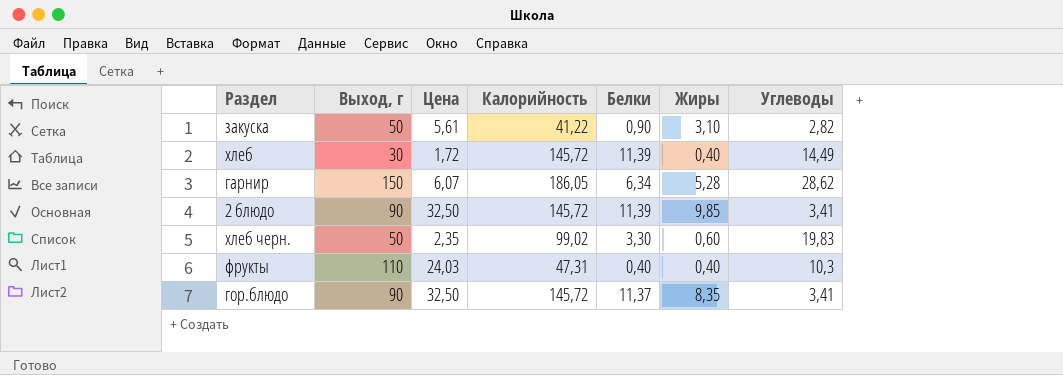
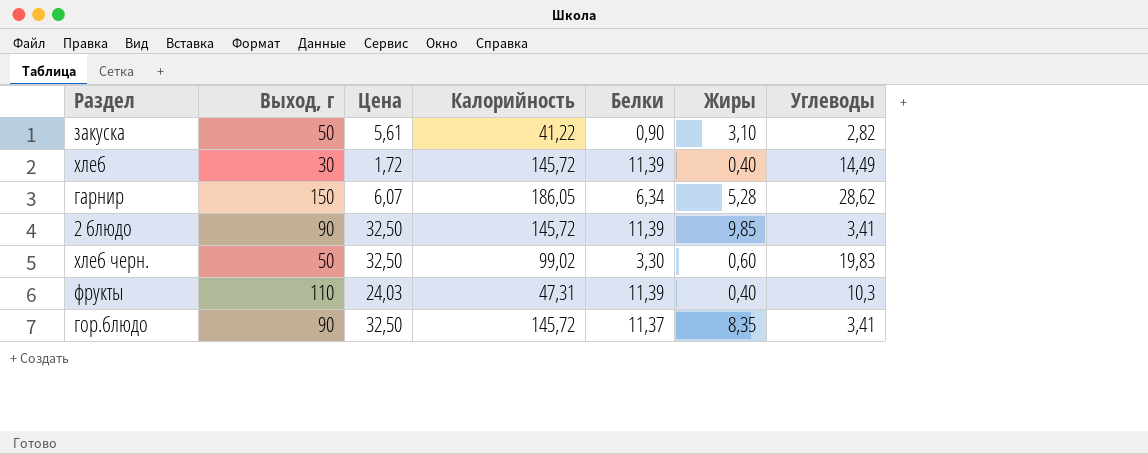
хлеб черн. | Цена: 2,35 -> 32,50
фрукты | Белки: 0,40 -> 11,39

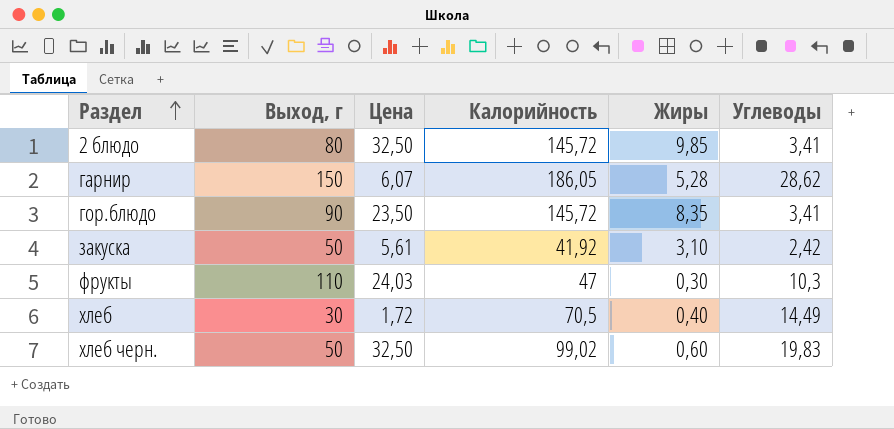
row order: none -> Раздел ascending
column Белки | position: 5 -> none
2 блюдо | Выход, г: 90 -> 80
гор.блюдо | Цена: 32,50 -> 23,50
закуска | Калорийность: 41,22 -> 41,92
закуска | Углеводы: 2,82 -> 2,42
фрукты | Калорийность: 47,31 -> 47
фрукты | Жиры: 0,40 -> 0,30
хлеб | Калорийность: 145,72 -> 70,5

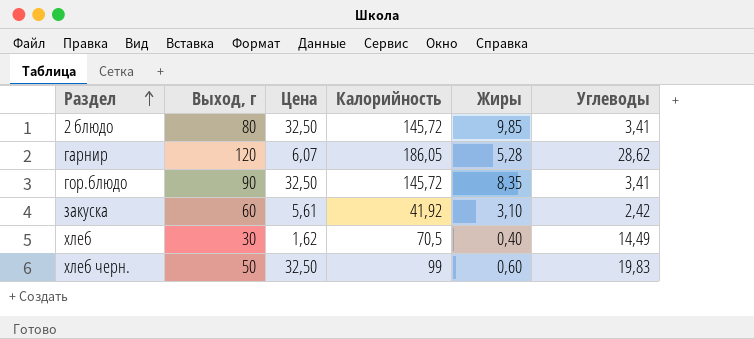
row фрукты: 110 | 24,03 | 47 | 0,30 | 10,3 -> none
гарнир | Выход, г: 150 -> 120
гор.блюдо | Цена: 23,50 -> 32,50
закуска | Выход, г: 50 -> 60
хлеб | Цена: 1,72 -> 1,62
хлеб черн. | Калорийность: 99,02 -> 99

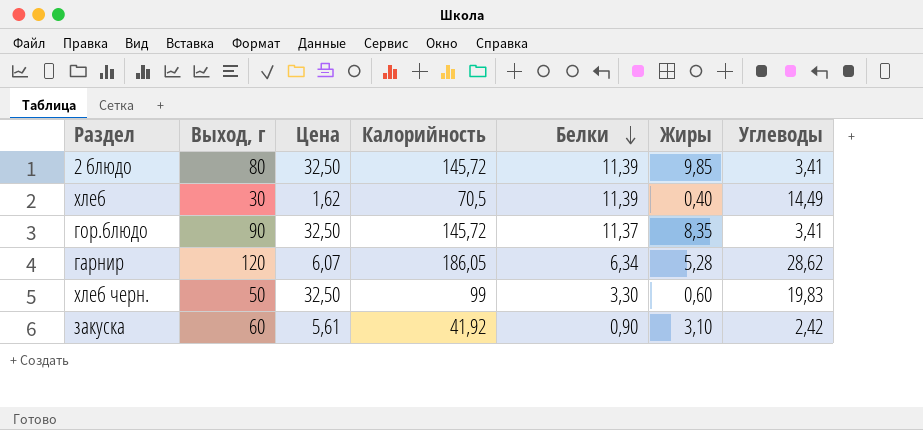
row order: Раздел ascending -> Белки descending
column Белки | position: none -> 5

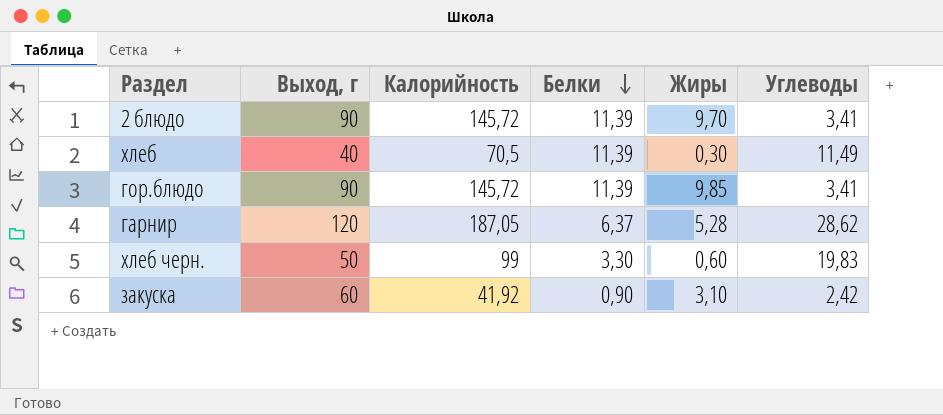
column Цена | position: 3 -> none
2 блюдо | Выход, г: 80 -> 90
2 блюдо | Жиры: 9,85 -> 9,70
хлеб | Выход, г: 30 -> 40
хлеб | Жиры: 0,40 -> 0,30
хлеб | Углеводы: 14,49 -> 11,49
гор.блюдо | Белки: 11,37 -> 11,39
гор.блюдо | Жиры: 8,35 -> 9,85
гарнир | Калорийность: 186,05 -> 187,05
гарнир | Белки: 6,34 -> 6,37

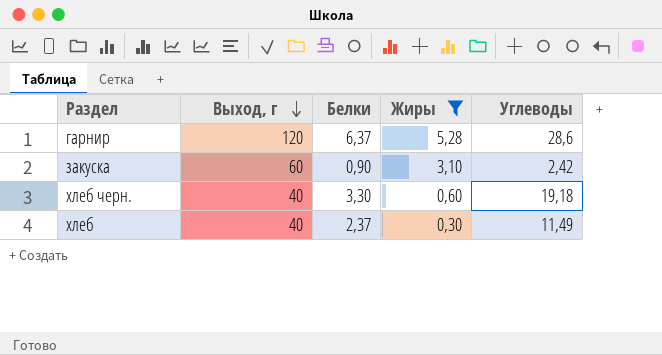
filter: none -> Жиры <= 5,28
row order: Белки descending -> Выход, г descending
column Калорийность | position: 3 -> none
гарнир | Углеводы: 28,62 -> 28,6
хлеб черн. | Выход, г: 50 -> 40
хлеб черн. | Углеводы: 19,83 -> 19,18
хлеб | Белки: 11,39 -> 2,37

